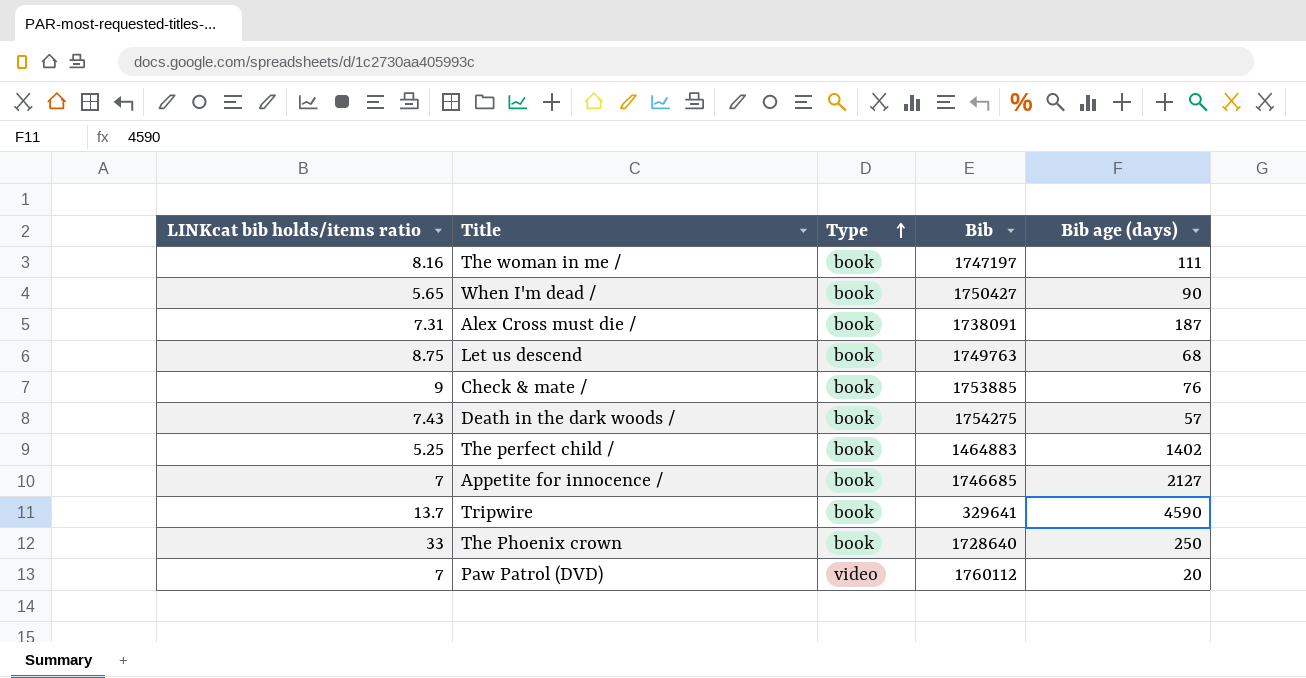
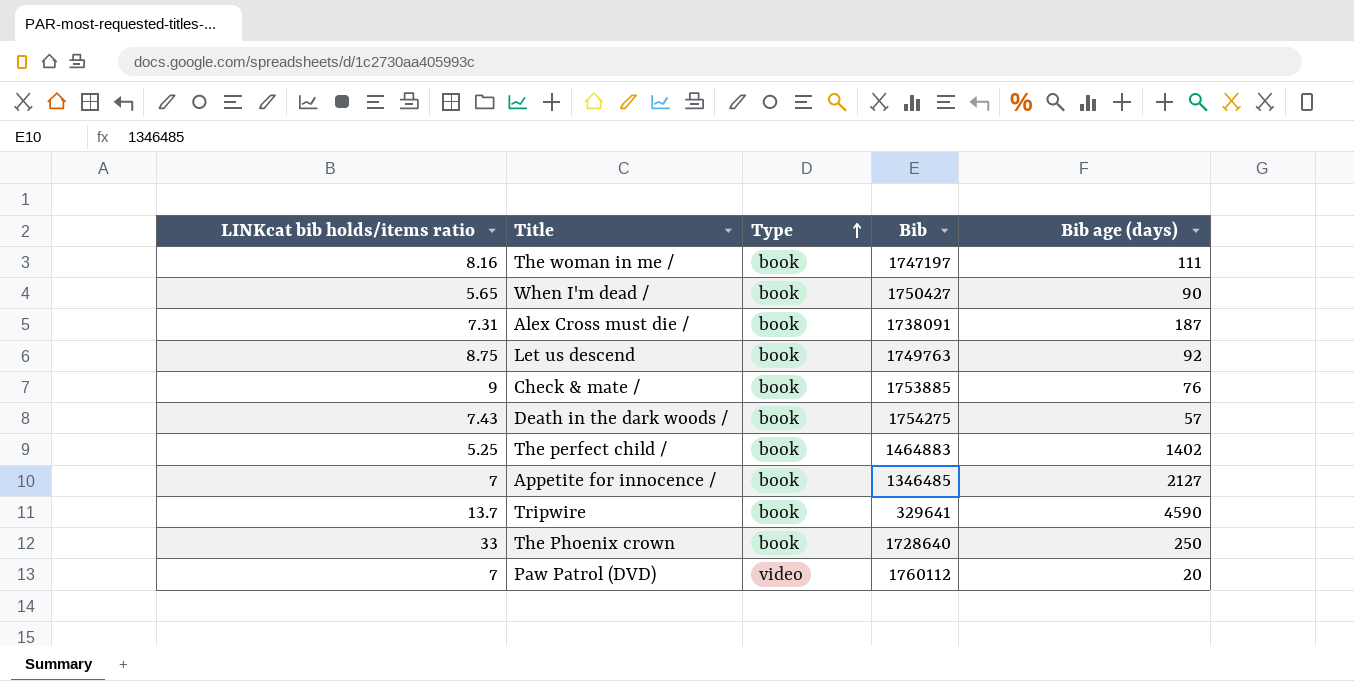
Let us descend | Bib age (days): 68 -> 92
Appetite for innocence / | Bib: 1746685 -> 1346485

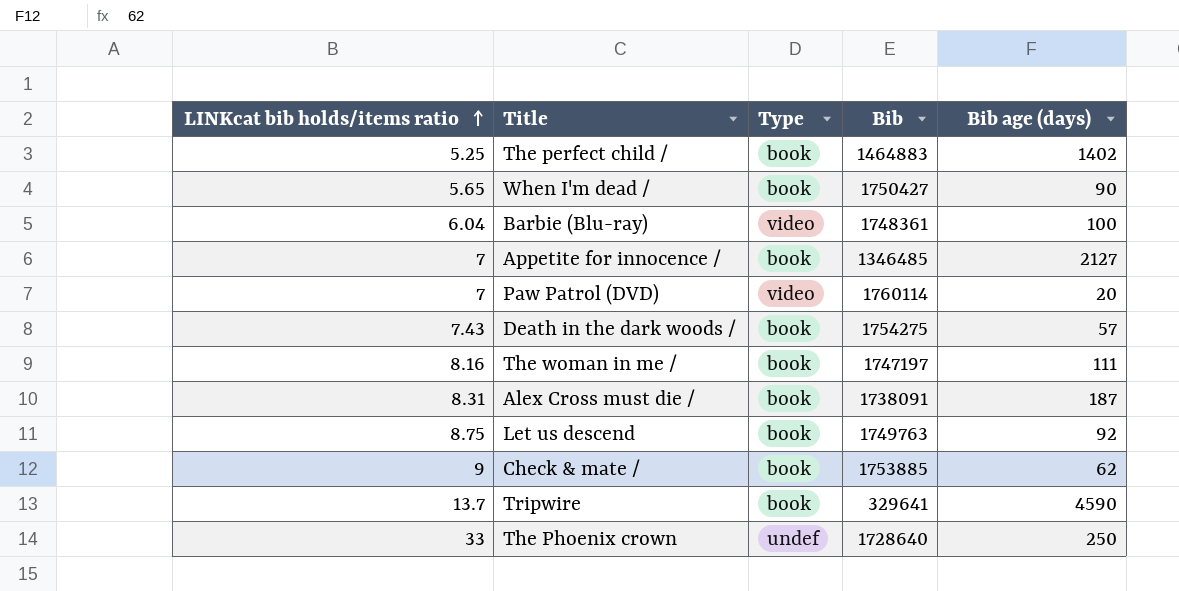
row order: Type ascending -> LINKcat bib holds/items ratio ascending
row Barbie (Blu-ray): none -> 6.04 | video | 1748361 | 100
Paw Patrol (DVD) | Bib: 1760112 -> 1760114
Alex Cross must die / | LINKcat bib holds/items ratio: 7.31 -> 8.31
Check & mate / | Bib age (days): 76 -> 62
The Phoenix crown | Type: book -> undef

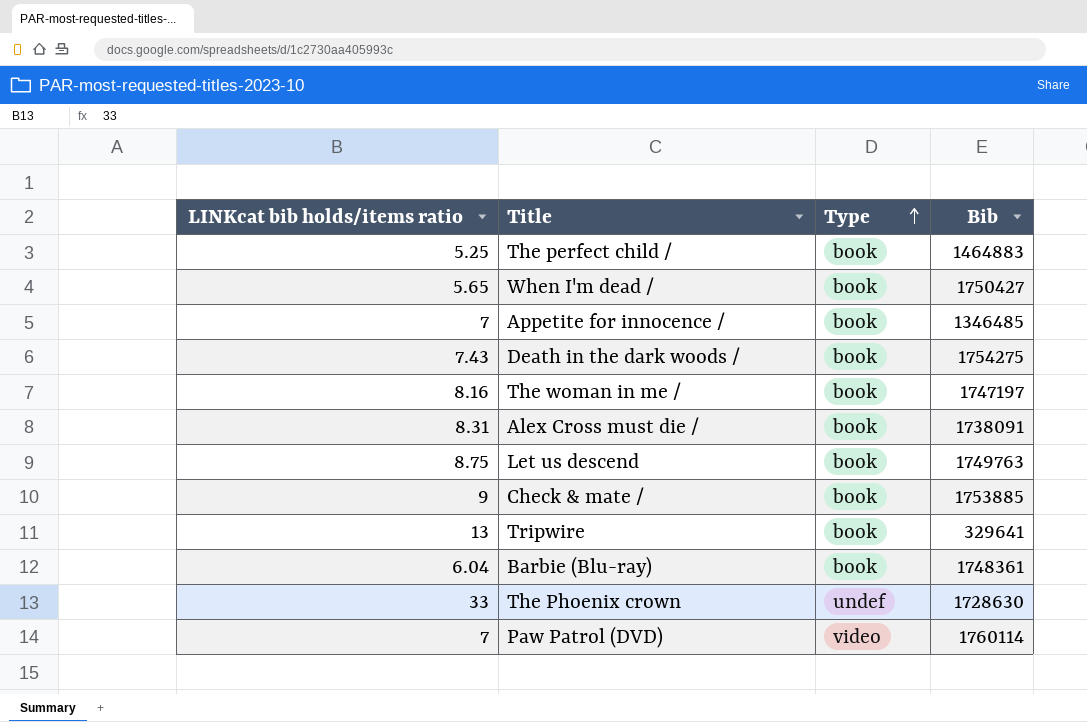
row order: LINKcat bib holds/items ratio ascending -> Type ascending
column Bib age (days) | position: 5 -> none
Tripwire | LINKcat bib holds/items ratio: 13.7 -> 13
Barbie (Blu-ray) | Type: video -> book
The Phoenix crown | Bib: 1728640 -> 1728630

